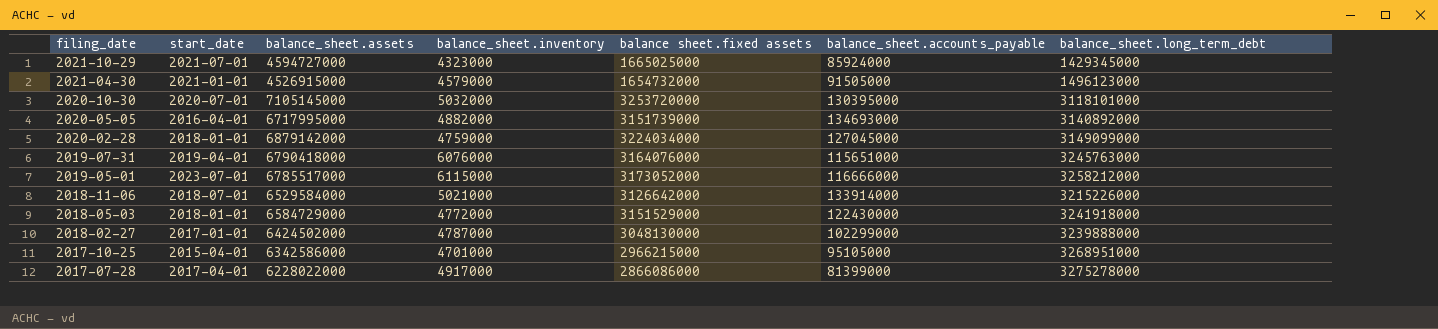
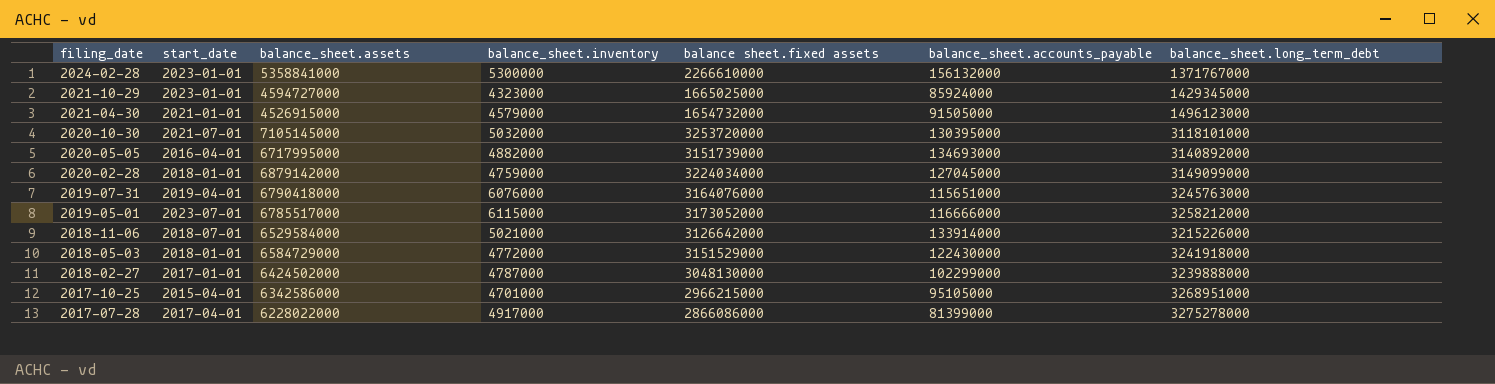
row 2024-02-28: none -> 2023-01-01 | 5358841000 | 5300000 | 2266610000 | 156132000 | 1371767000
2021-10-29 | start_date: 2021-07-01 -> 2023-01-01
2020-10-30 | start_date: 2020-07-01 -> 2021-07-01

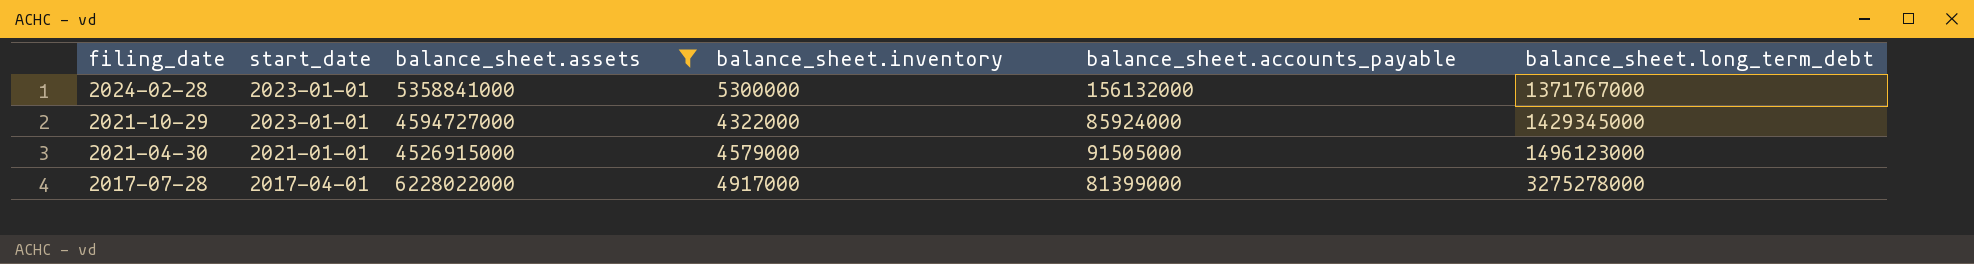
filter: none -> balance_sheet.assets <= 6228022000
column balance sheet.fixed assets | position: 5 -> none
2021-10-29 | balance_sheet.inventory: 4323000 -> 4322000

